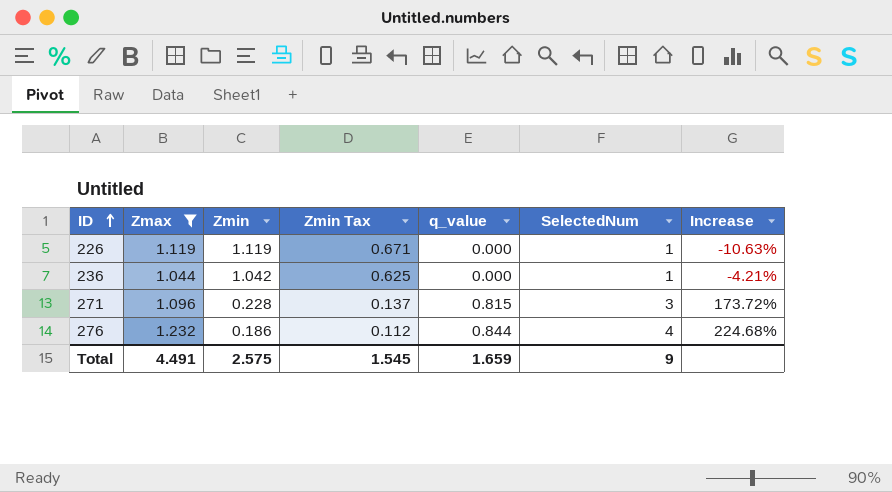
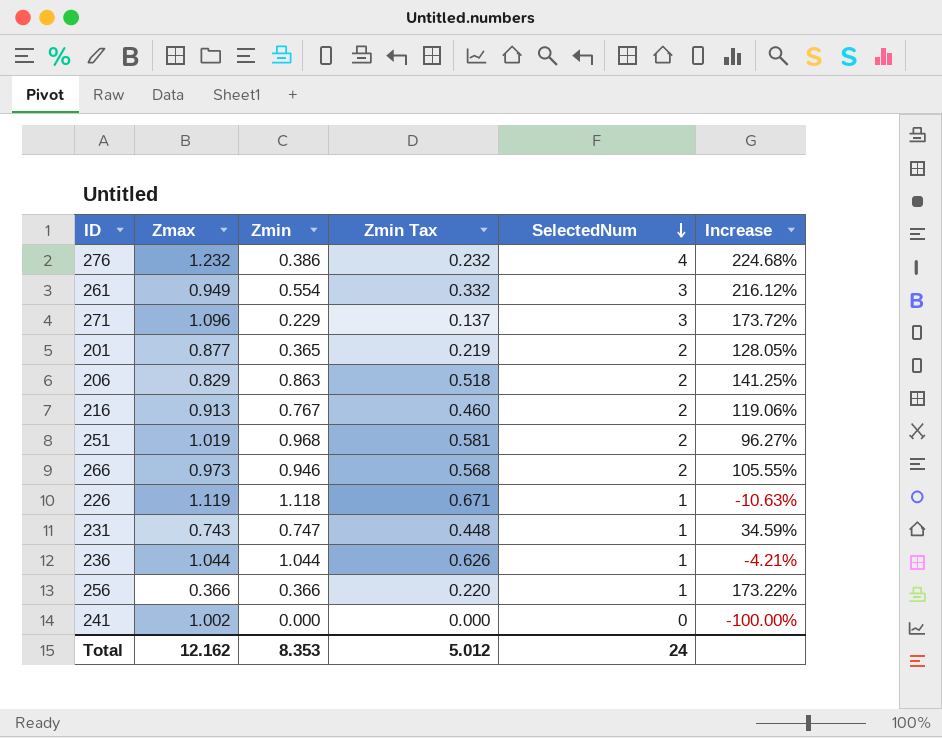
filter: Zmax >= 1.044 -> none
row order: ID ascending -> SelectedNum descending
column q_value | position: 5 -> none
276 | Zmin: 0.186 -> 0.386
276 | Zmin Tax: 0.112 -> 0.232
271 | Zmin: 0.228 -> 0.229
226 | Zmin: 1.119 -> 1.118
236 | Zmin: 1.042 -> 1.044
236 | Zmin Tax: 0.625 -> 0.626
Total | Zmax: 4.491 -> 12.162
Total | Zmin: 2.575 -> 8.353
Total | Zmin Tax: 1.545 -> 5.012
Total | SelectedNum: 9 -> 24

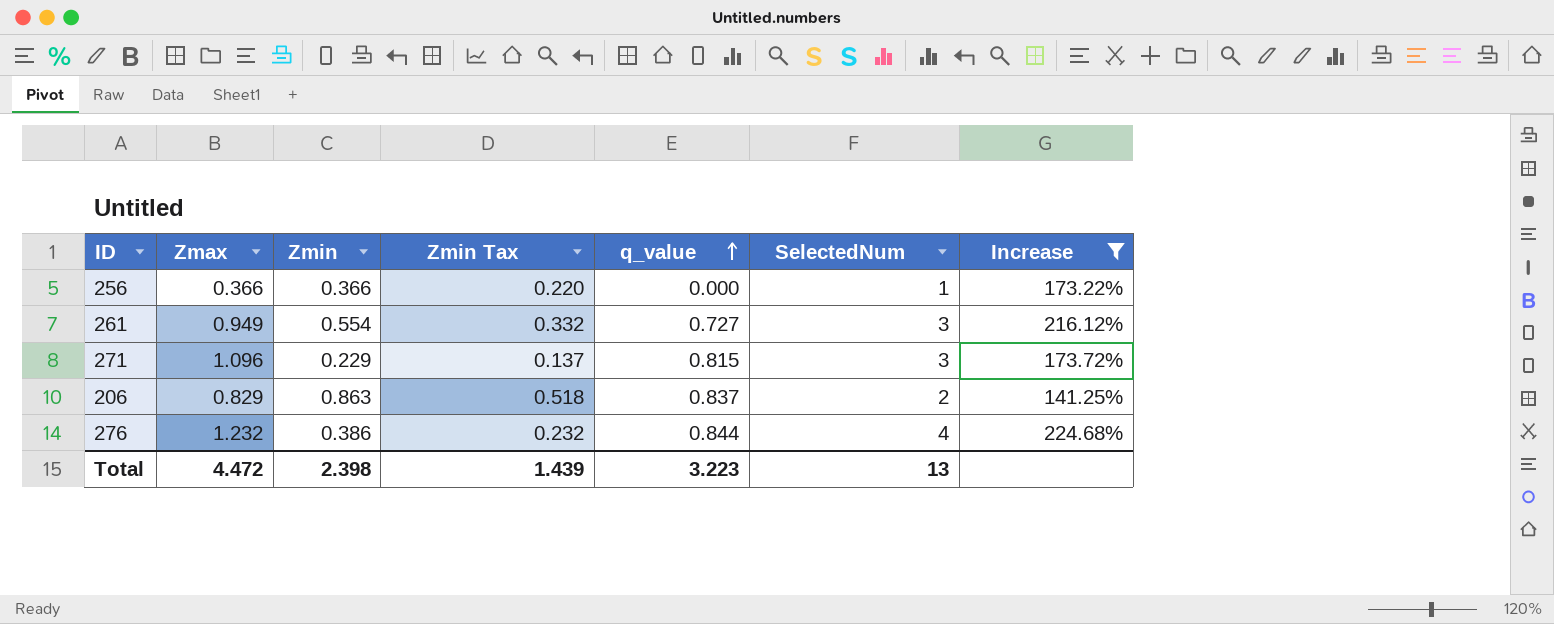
filter: none -> Increase >= 141.25%
row order: SelectedNum descending -> q_value ascending
column q_value | position: none -> 5
Total | Zmax: 12.162 -> 4.472
Total | Zmin: 8.353 -> 2.398
Total | Zmin Tax: 5.012 -> 1.439
Total | SelectedNum: 24 -> 13

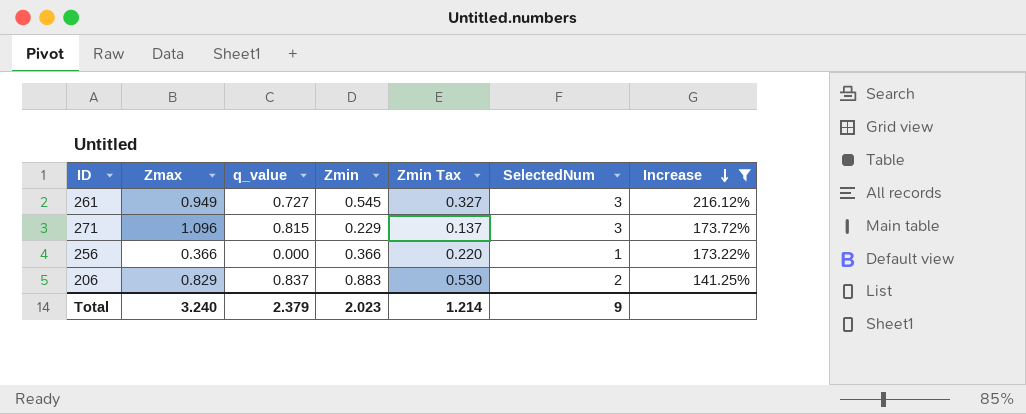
row order: q_value ascending -> Increase descending
column q_value | position: 5 -> 3
row 276: 1.232 | 0.386 | 0.232 | 0.844 | 4 | 224.68% -> none
261 | Zmin: 0.554 -> 0.545
261 | Zmin Tax: 0.332 -> 0.327
206 | Zmin: 0.863 -> 0.883
206 | Zmin Tax: 0.518 -> 0.530
Total | Zmax: 4.472 -> 3.240
Total | q_value: 3.223 -> 2.379
Total | Zmin: 2.398 -> 2.023
Total | Zmin Tax: 1.439 -> 1.214
Total | SelectedNum: 13 -> 9

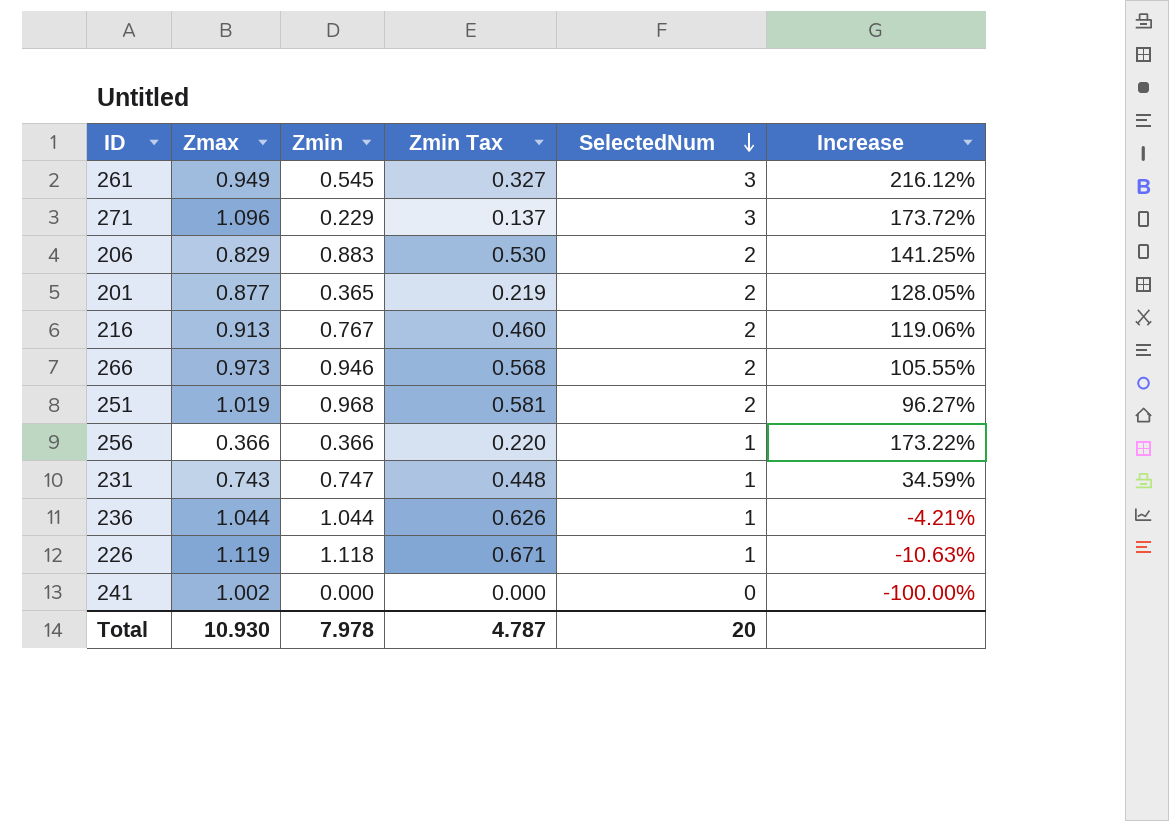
filter: Increase >= 141.25% -> none
row order: Increase descending -> SelectedNum descending
column q_value | position: 3 -> none
Total | Zmax: 3.240 -> 10.930
Total | Zmin: 2.023 -> 7.978
Total | Zmin Tax: 1.214 -> 4.787
Total | SelectedNum: 9 -> 20

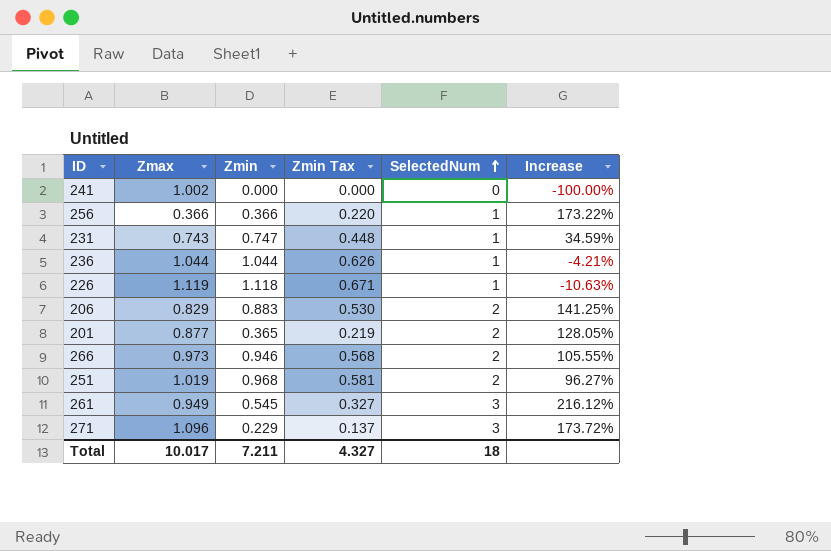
row order: SelectedNum descending -> SelectedNum ascending
row 216: 0.913 | 0.767 | 0.460 | 2 | 119.06% -> none
Total | Zmax: 10.930 -> 10.017
Total | Zmin: 7.978 -> 7.211
Total | Zmin Tax: 4.787 -> 4.327
Total | SelectedNum: 20 -> 18

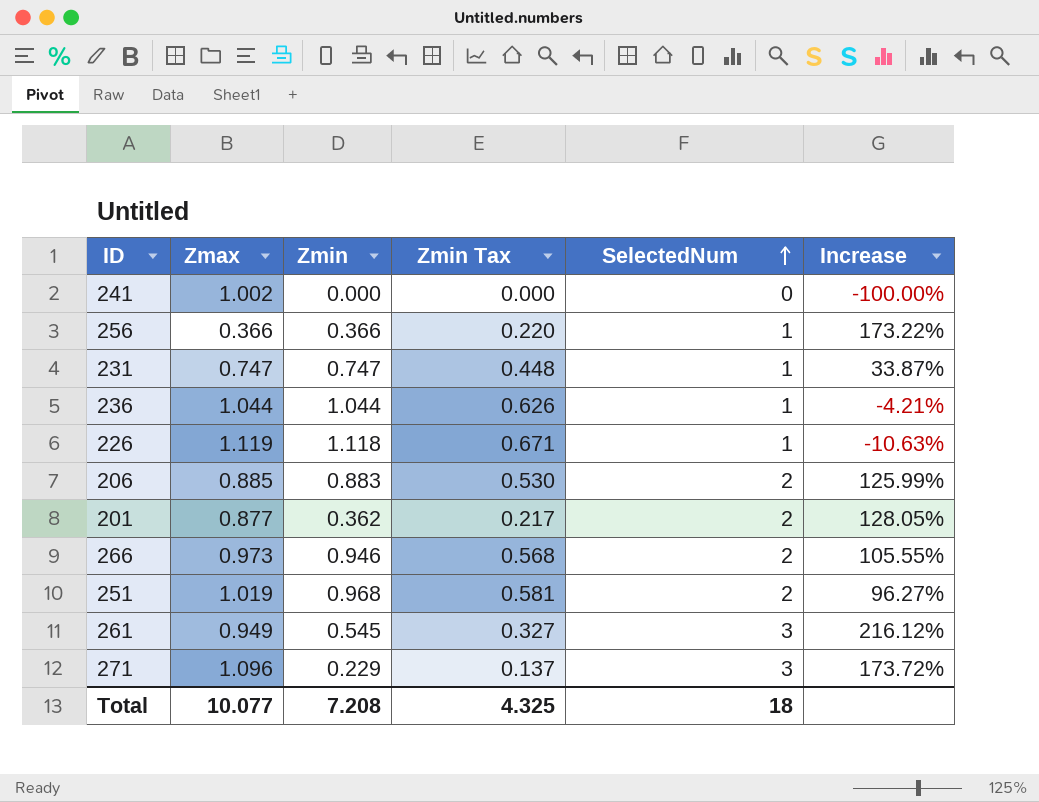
231 | Zmax: 0.743 -> 0.747
231 | Increase: 34.59% -> 33.87%
206 | Zmax: 0.829 -> 0.885
206 | Increase: 141.25% -> 125.99%
201 | Zmin: 0.365 -> 0.362
201 | Zmin Tax: 0.219 -> 0.217
Total | Zmax: 10.017 -> 10.077
Total | Zmin: 7.211 -> 7.208
Total | Zmin Tax: 4.327 -> 4.325

